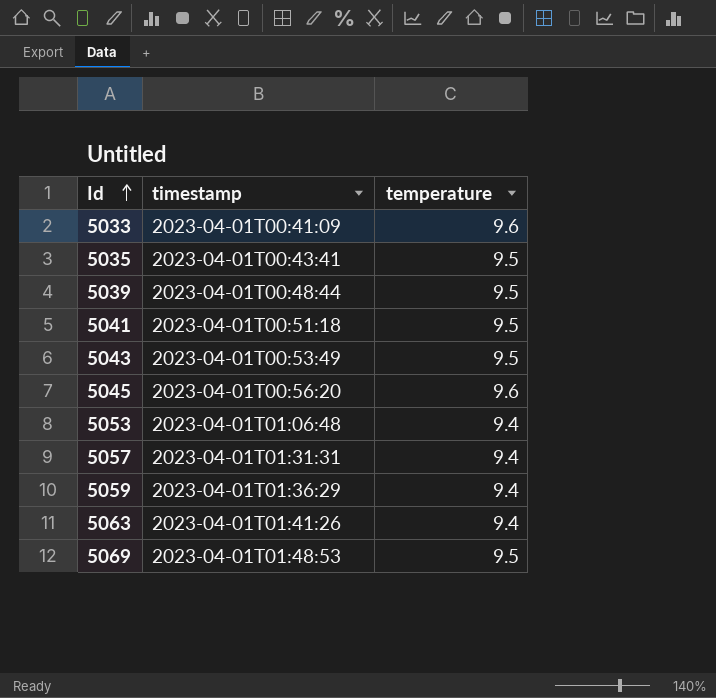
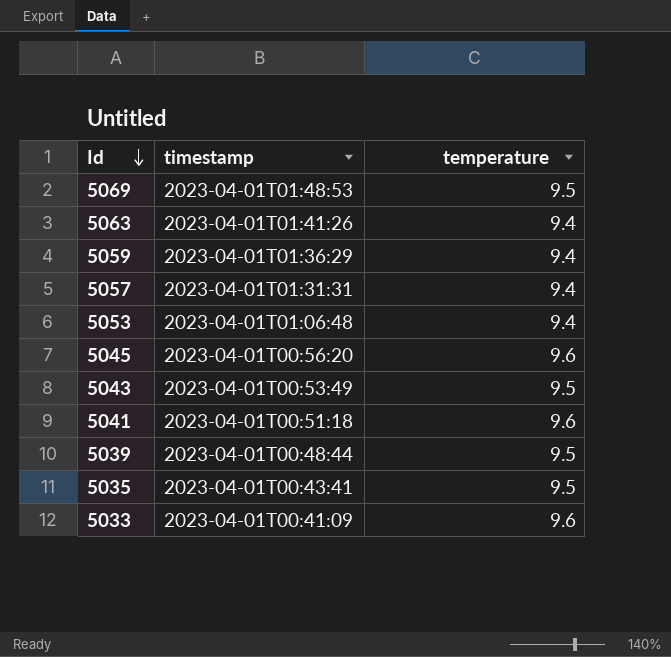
row order: Id ascending -> Id descending
5041 | temperature: 9.5 -> 9.6

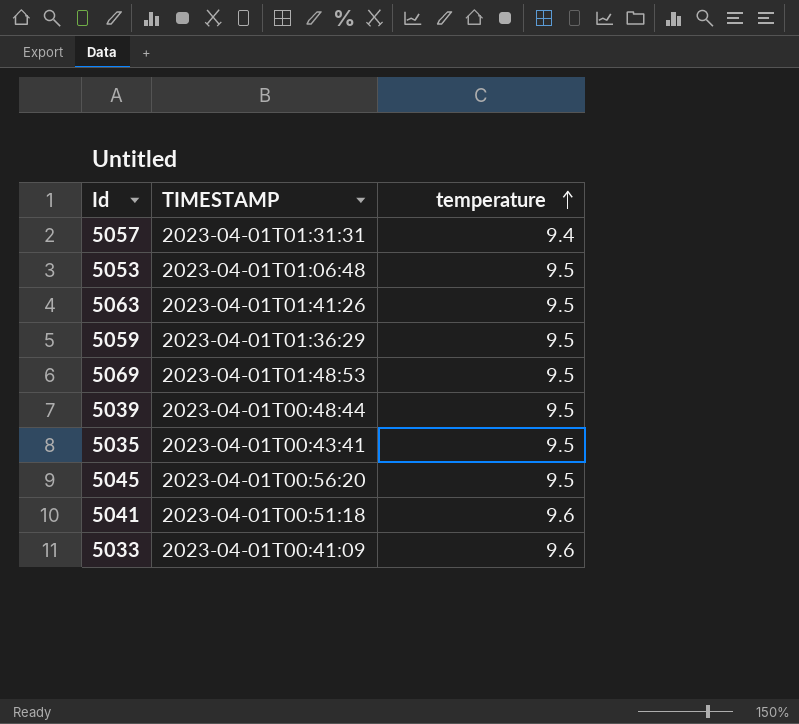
row order: Id descending -> temperature ascending
column name: timestamp -> TIMESTAMP
row 5043: 2023-04-01T00:53:49 | 9.5 -> none
5053 | temperature: 9.4 -> 9.5
5063 | temperature: 9.4 -> 9.5
5059 | temperature: 9.4 -> 9.5
5045 | temperature: 9.6 -> 9.5

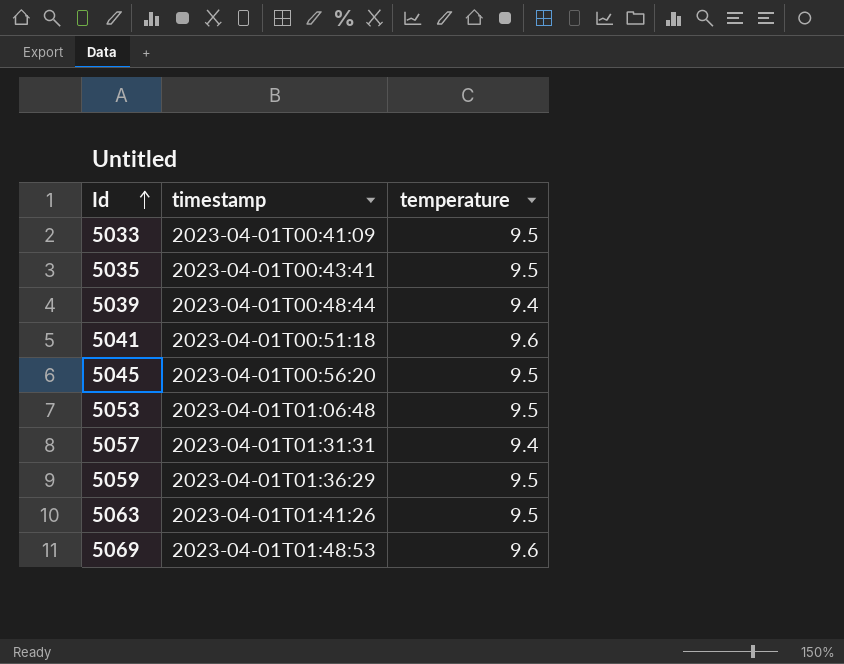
row order: temperature ascending -> Id ascending
column name: TIMESTAMP -> timestamp
5033 | temperature: 9.6 -> 9.5
5039 | temperature: 9.5 -> 9.4
5069 | temperature: 9.5 -> 9.6

